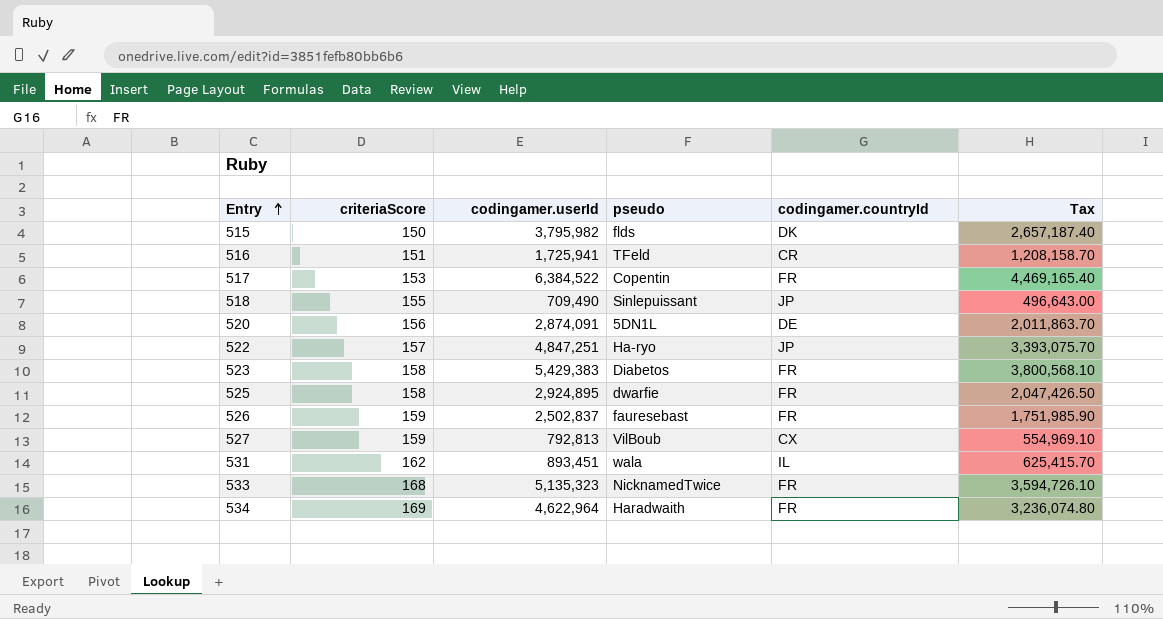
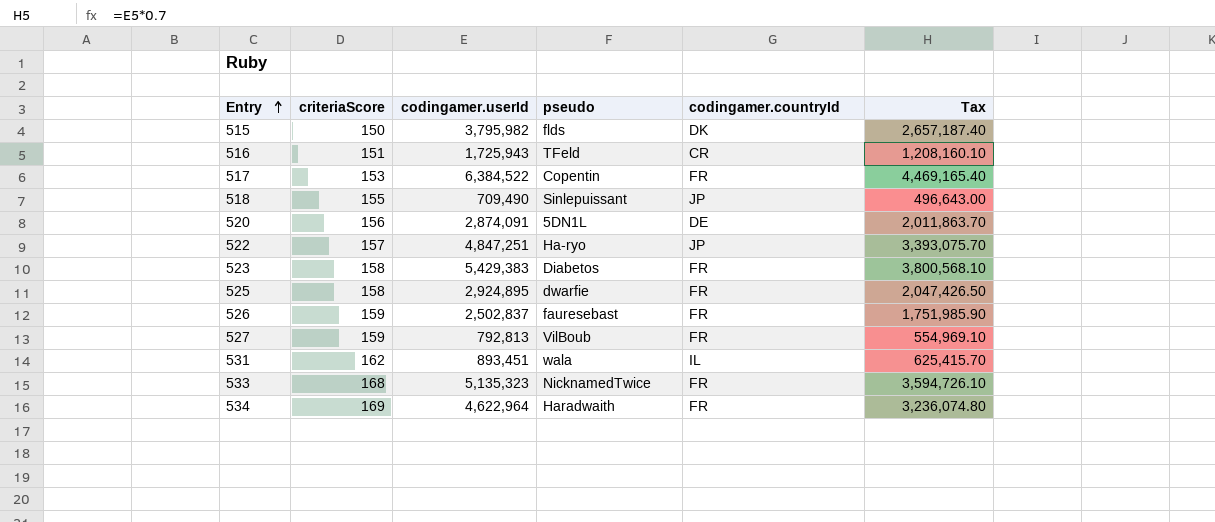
516 | codingamer.userId: 1,725,941 -> 1,725,943
516 | Tax: 1,208,158.70 -> 1,208,160.10
527 | codingamer.countryId: CX -> FR

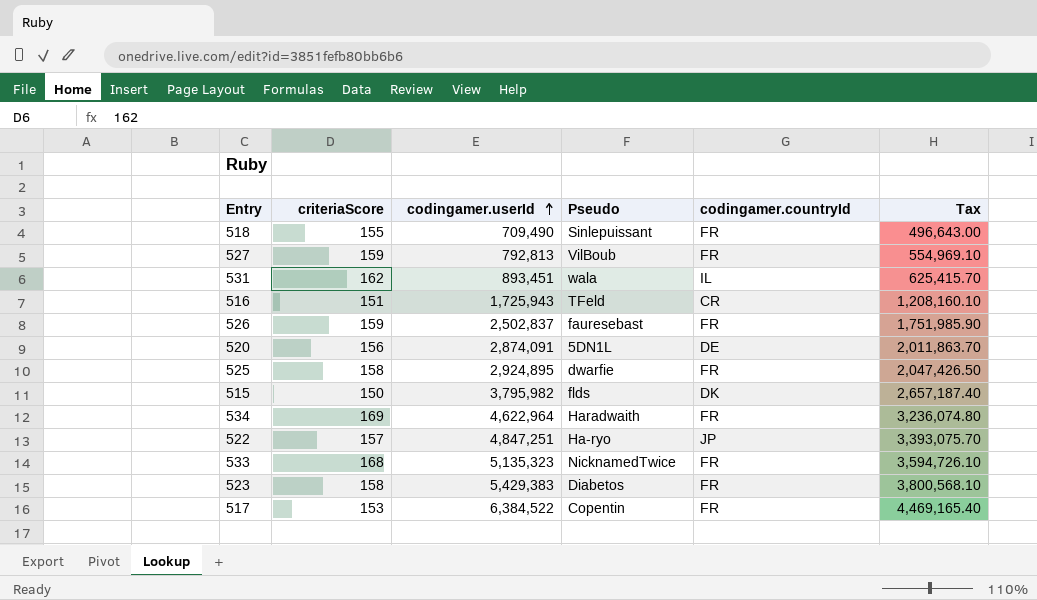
row order: Entry ascending -> codingamer.userId ascending
column name: pseudo -> Pseudo
518 | codingamer.countryId: JP -> FR

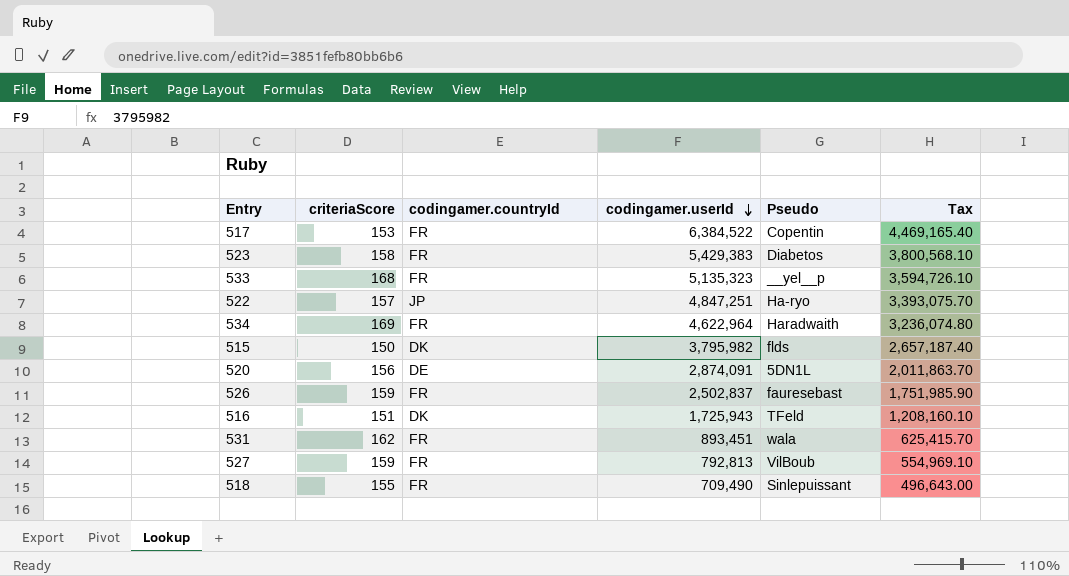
row order: codingamer.userId ascending -> codingamer.userId descending
column codingamer.countryId | position: 5 -> 3
row 525: 158 | 2,924,895 | dwarfie | FR | 2,047,426.50 -> none
533 | Pseudo: NicknamedTwice -> __yel__p
516 | codingamer.countryId: CR -> DK
531 | codingamer.countryId: IL -> FR

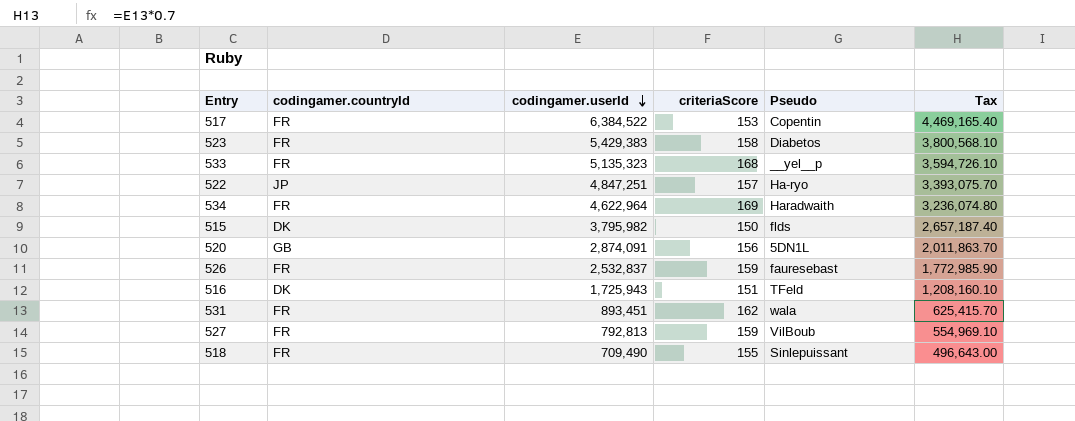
column criteriaScore | position: 2 -> 4
520 | codingamer.countryId: DE -> GB
526 | codingamer.userId: 2,502,837 -> 2,532,837
526 | Tax: 1,751,985.90 -> 1,772,985.90

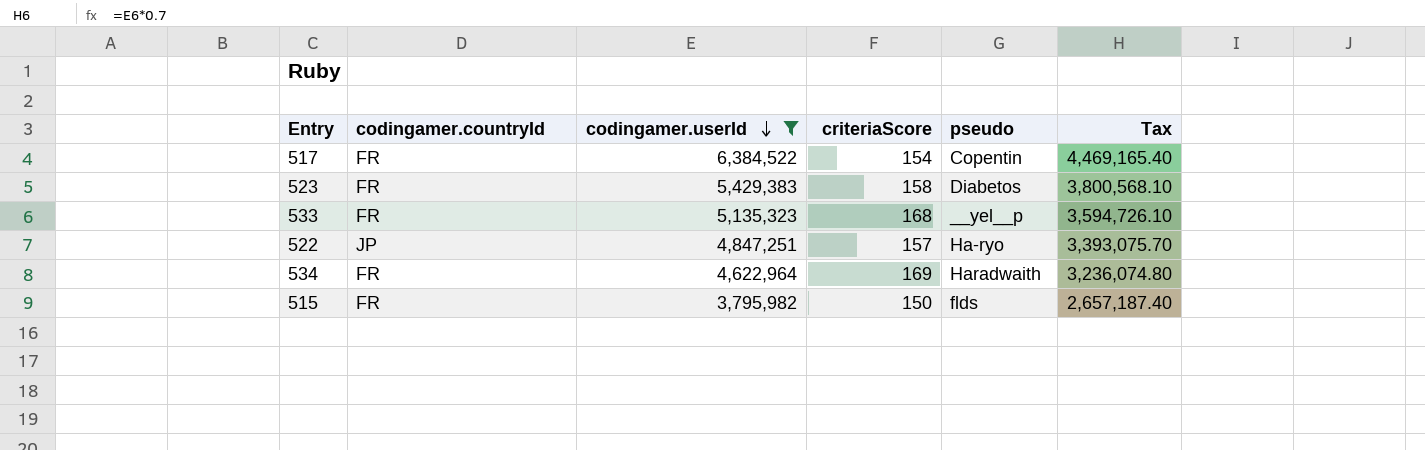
filter: none -> codingamer.userId >= 3,795,982
column name: Pseudo -> pseudo
517 | criteriaScore: 153 -> 154
515 | codingamer.countryId: DK -> FR

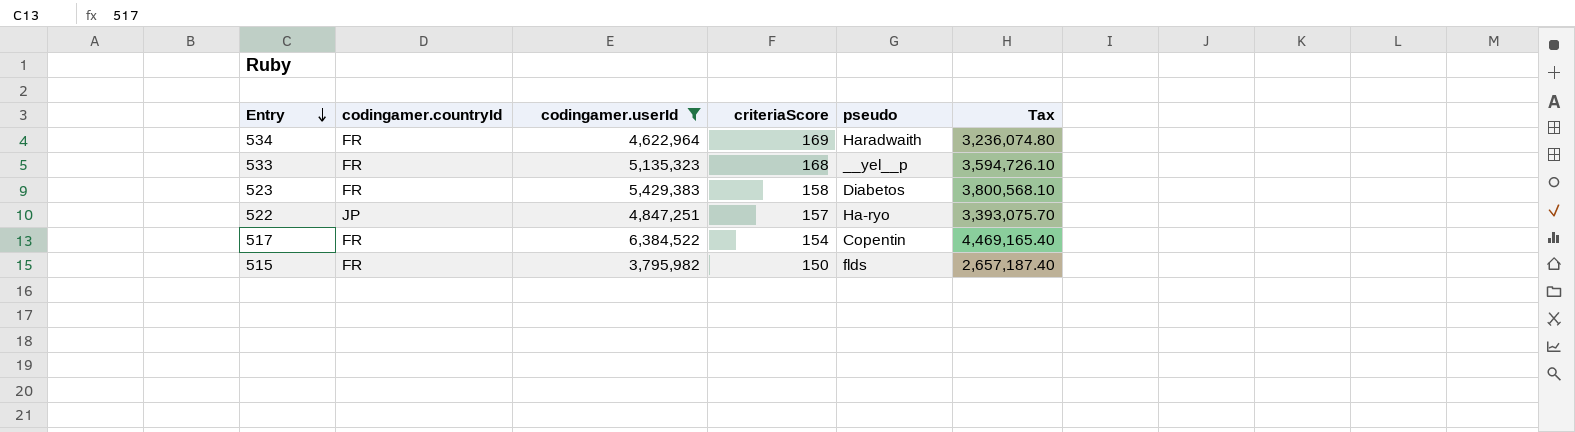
row order: codingamer.userId descending -> Entry descending

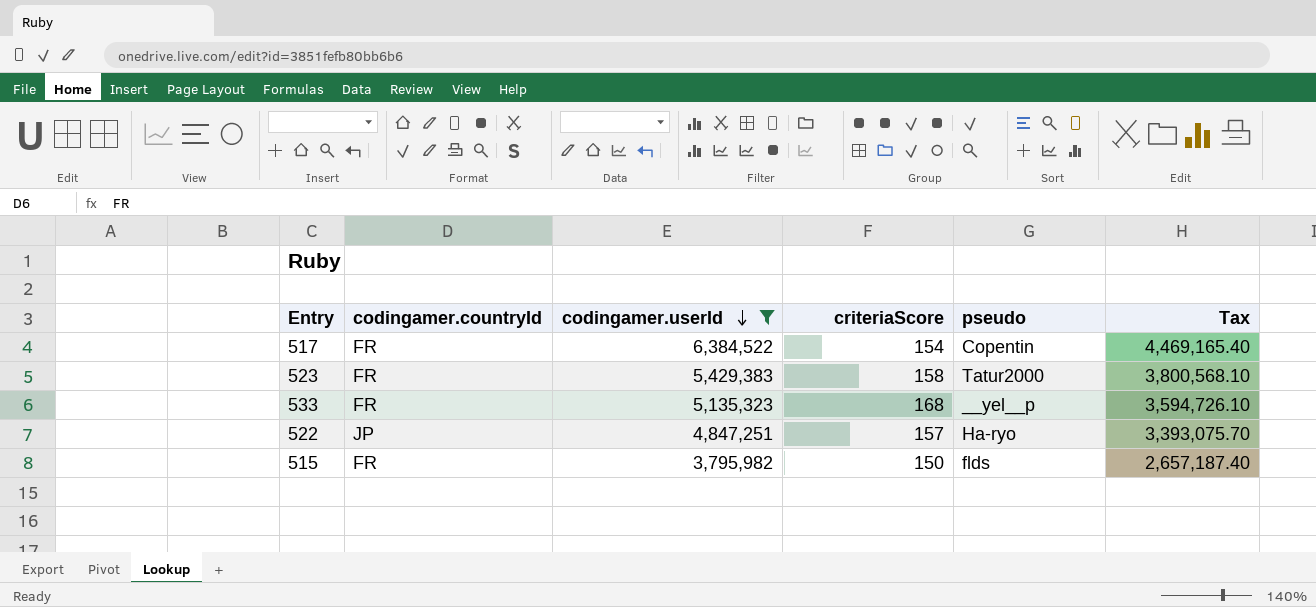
row order: Entry descending -> codingamer.userId descending
row 534: FR | 4,622,964 | 169 | Haradwaith | 3,236,074.80 -> none
523 | pseudo: Diabetos -> Tatur2000

